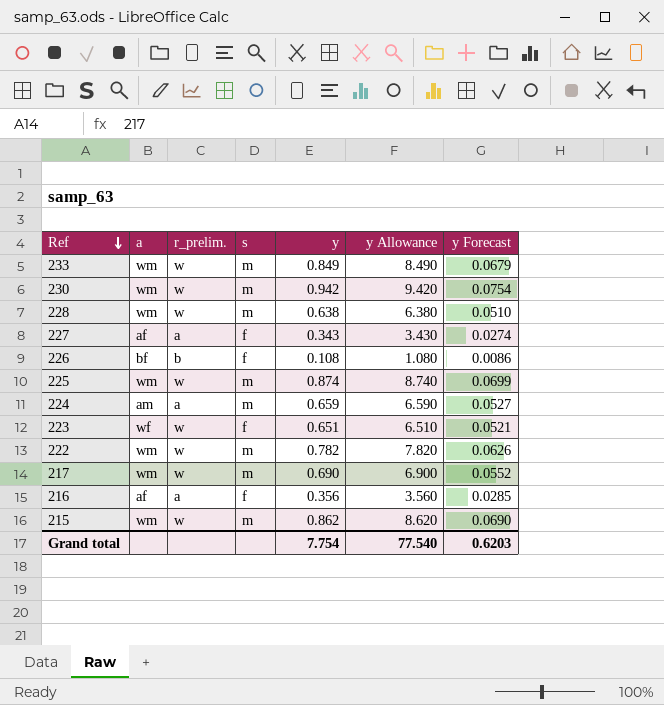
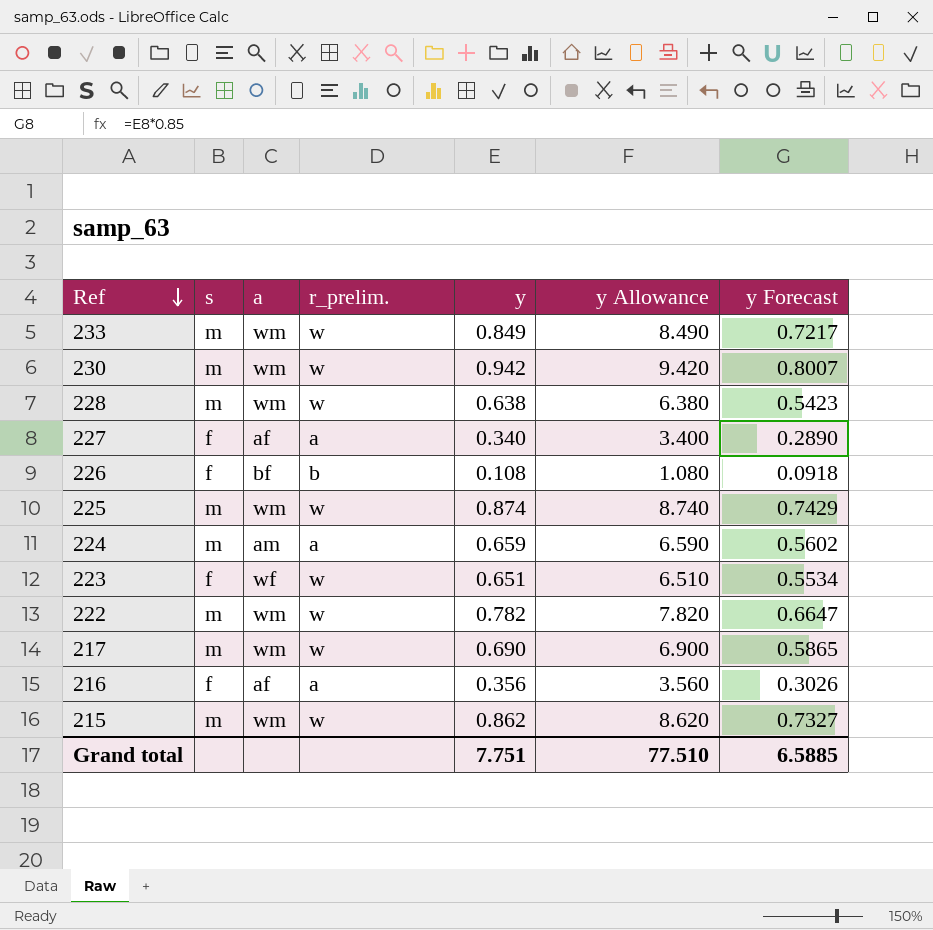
column s | position: 4 -> 2
column y Forecast | formula: [y] * 0.08 -> [y] * 0.85
227 | y: 0.343 -> 0.340
227 | y Allowance: 3.430 -> 3.400
Grand total | y: 7.754 -> 7.751
Grand total | y Allowance: 77.540 -> 77.510
Grand total | y Forecast: 0.6203 -> 6.5885

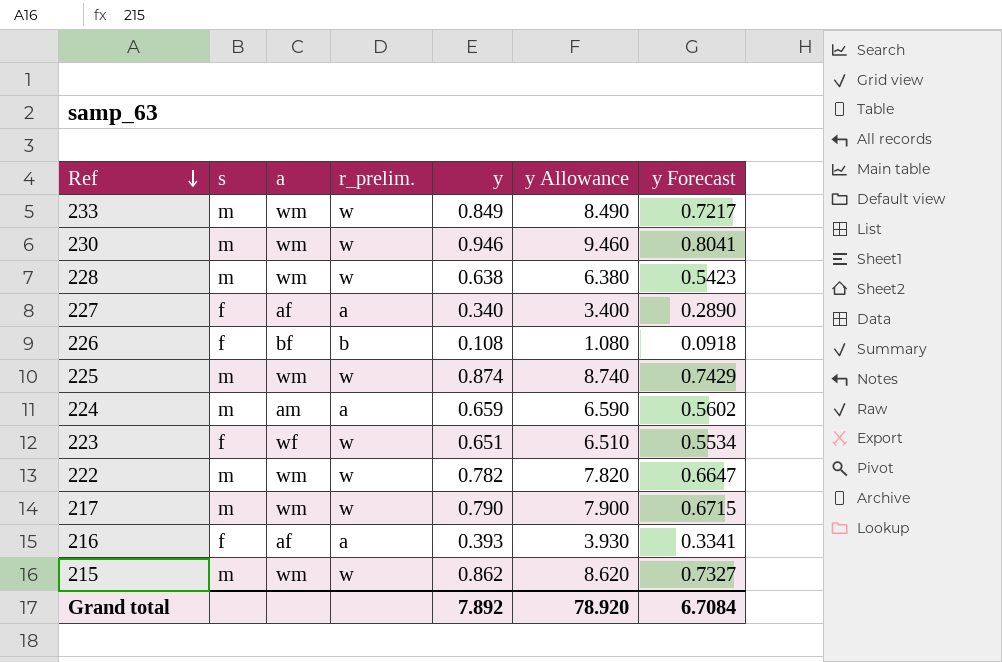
230 | y: 0.942 -> 0.946
230 | y Allowance: 9.420 -> 9.460
230 | y Forecast: 0.8007 -> 0.8041
217 | y: 0.690 -> 0.790
217 | y Allowance: 6.900 -> 7.900
217 | y Forecast: 0.5865 -> 0.6715
216 | y: 0.356 -> 0.393
216 | y Allowance: 3.560 -> 3.930
216 | y Forecast: 0.3026 -> 0.3341
Grand total | y: 7.751 -> 7.892
Grand total | y Allowance: 77.510 -> 78.920
Grand total | y Forecast: 6.5885 -> 6.7084

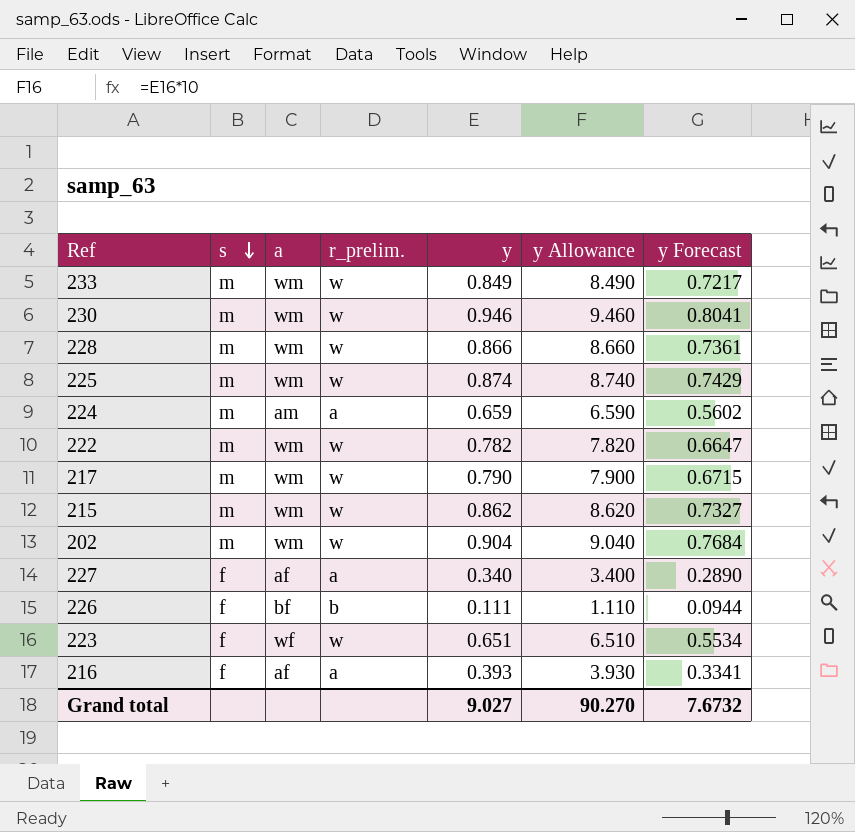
row order: Ref descending -> s descending
228 | y: 0.638 -> 0.866
228 | y Allowance: 6.380 -> 8.660
228 | y Forecast: 0.5423 -> 0.7361
row 202: none -> m | wm | w | 0.904 | 9.040 | 0.7684
226 | y: 0.108 -> 0.111
226 | y Allowance: 1.080 -> 1.110
226 | y Forecast: 0.0918 -> 0.0944
Grand total | y: 7.892 -> 9.027
Grand total | y Allowance: 78.920 -> 90.270
Grand total | y Forecast: 6.7084 -> 7.6732

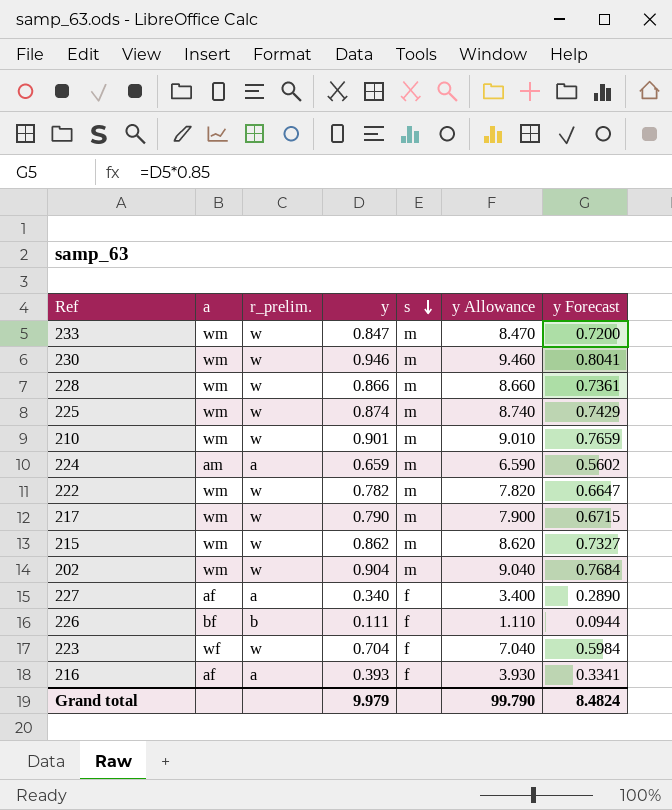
column s | position: 2 -> 5
233 | y: 0.849 -> 0.847
233 | y Allowance: 8.490 -> 8.470
233 | y Forecast: 0.7217 -> 0.7200
row 210: none -> wm | w | 0.901 | m | 9.010 | 0.7659
223 | y: 0.651 -> 0.704
223 | y Allowance: 6.510 -> 7.040
223 | y Forecast: 0.5534 -> 0.5984
Grand total | y: 9.027 -> 9.979
Grand total | y Allowance: 90.270 -> 99.790
Grand total | y Forecast: 7.6732 -> 8.4824

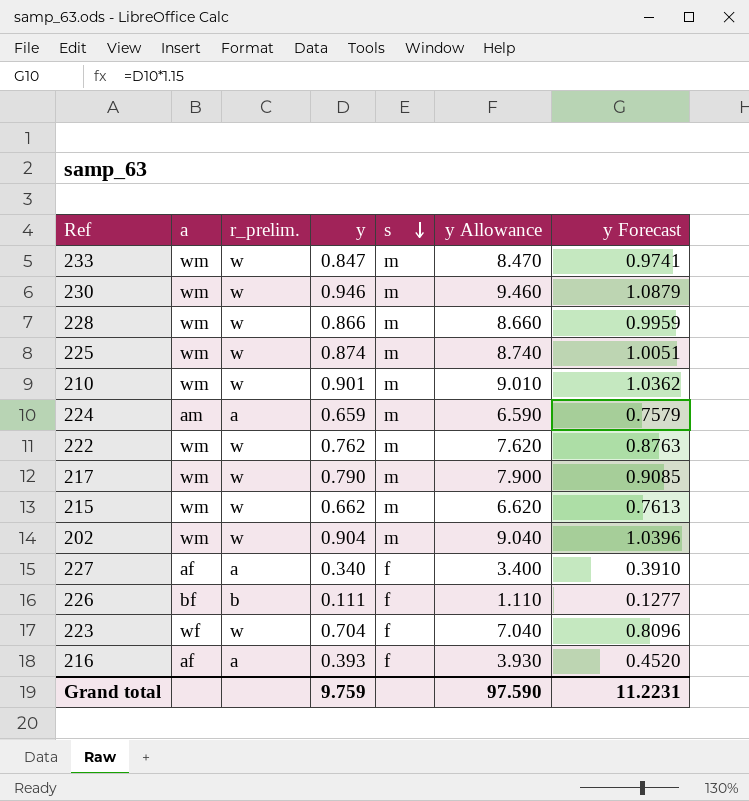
column y Forecast | formula: [y] * 0.85 -> [y] * 1.15
222 | y: 0.782 -> 0.762
222 | y Allowance: 7.820 -> 7.620
215 | y: 0.862 -> 0.662
215 | y Allowance: 8.620 -> 6.620
Grand total | y: 9.979 -> 9.759
Grand total | y Allowance: 99.790 -> 97.590
Grand total | y Forecast: 8.4824 -> 11.2231

